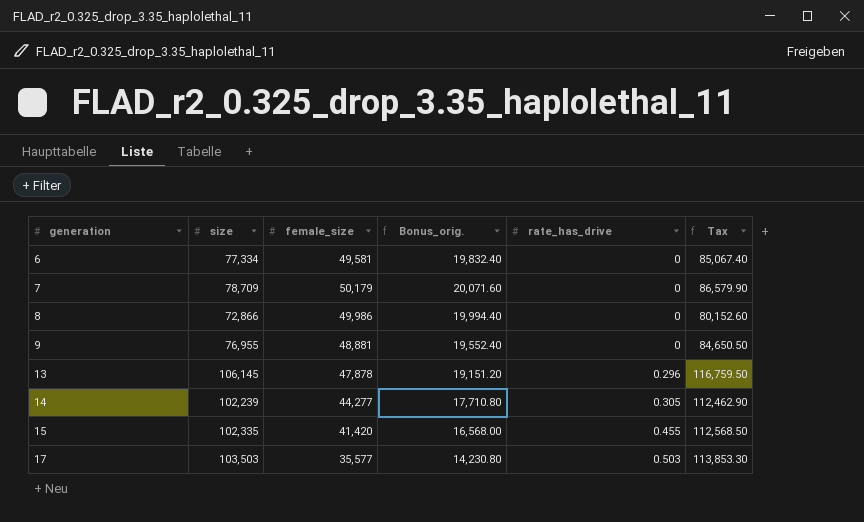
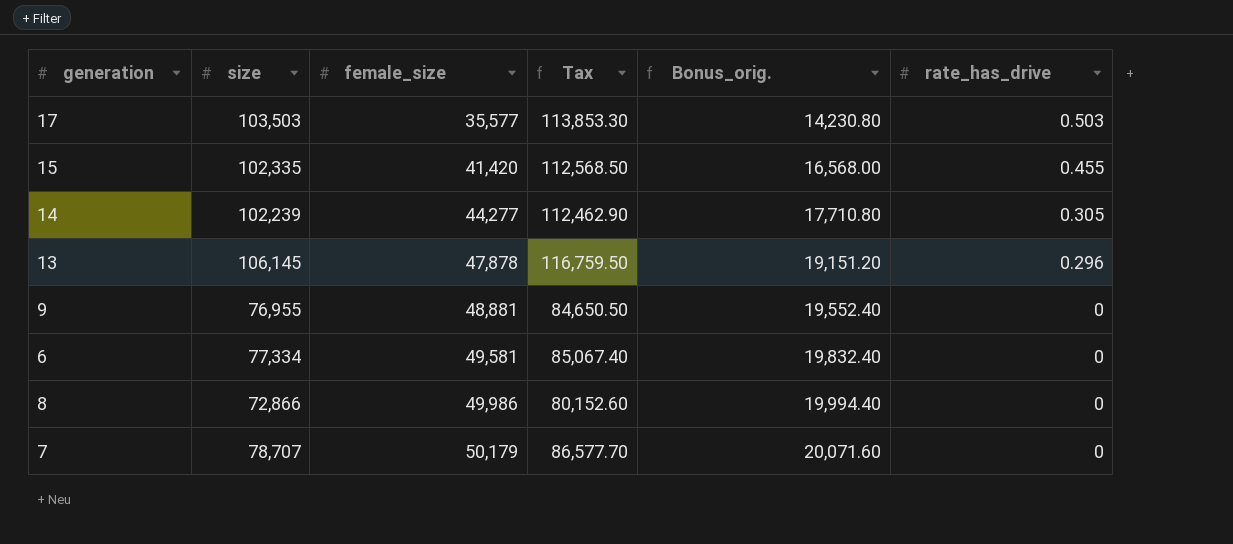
row order: generation ascending -> female_size ascending
column Tax | position: 6 -> 4
7 | size: 78,709 -> 78,707
7 | Tax: 86,579.90 -> 86,577.70

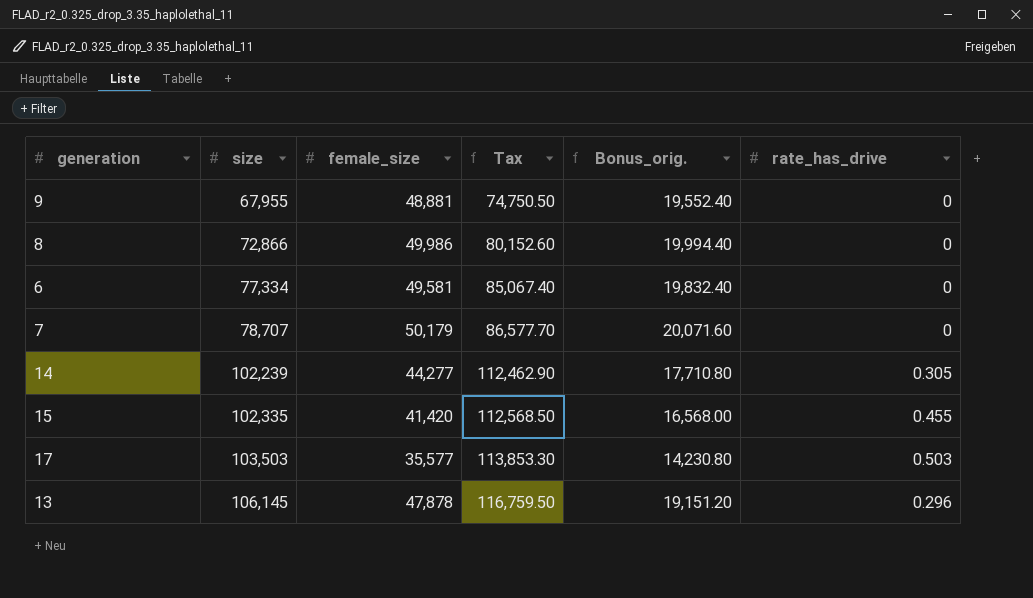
row order: female_size ascending -> size ascending
9 | size: 76,955 -> 67,955
9 | Tax: 84,650.50 -> 74,750.50

